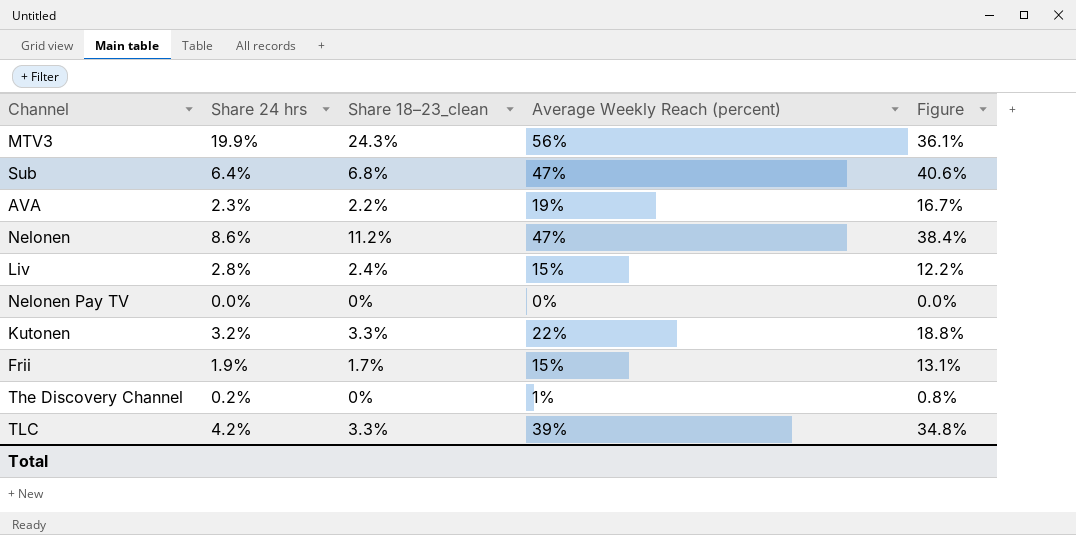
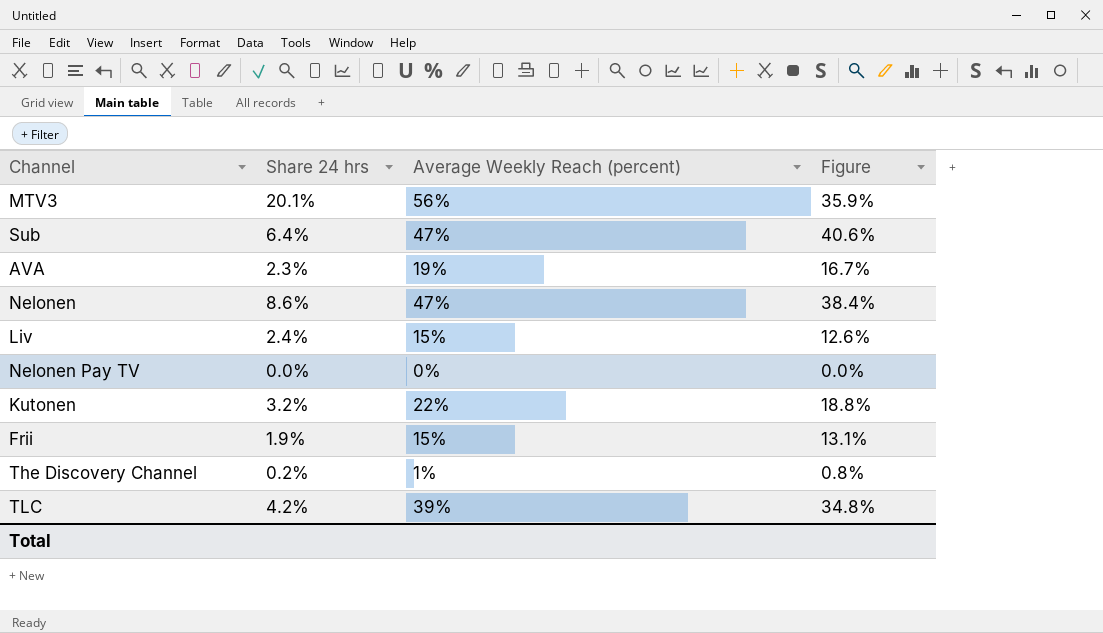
column Share 18–23_clean | position: 3 -> none
MTV3 | Share 24 hrs: 19.9% -> 20.1%
MTV3 | Figure: 36.1% -> 35.9%
Liv | Share 24 hrs: 2.8% -> 2.4%
Liv | Figure: 12.2% -> 12.6%

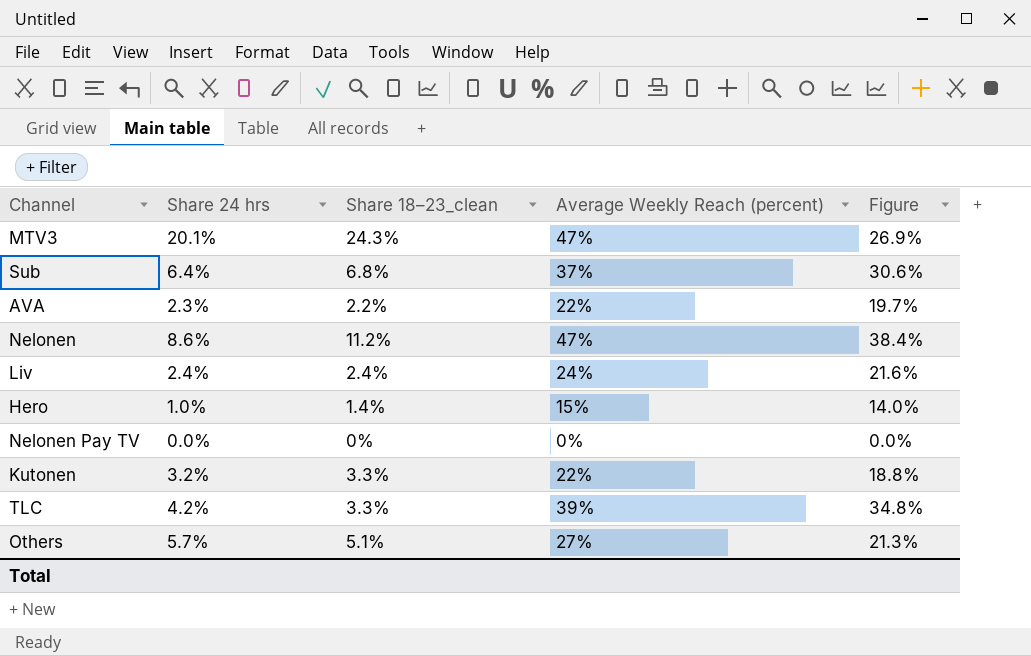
column Share 18–23_clean | position: none -> 3
row Frii: 1.9% | 15% | 13.1% -> none
row The Discovery Channel: 0.2% | 1% | 0.8% -> none
MTV3 | Average Weekly Reach (percent): 56% -> 47%
MTV3 | Figure: 35.9% -> 26.9%
Sub | Average Weekly Reach (percent): 47% -> 37%
Sub | Figure: 40.6% -> 30.6%
AVA | Average Weekly Reach (percent): 19% -> 22%
AVA | Figure: 16.7% -> 19.7%
Liv | Average Weekly Reach (percent): 15% -> 24%
Liv | Figure: 12.6% -> 21.6%
row Hero: none -> 1.0% | 1.4% | 15% | 14.0%
row Others: none -> 5.7% | 5.1% | 27% | 21.3%

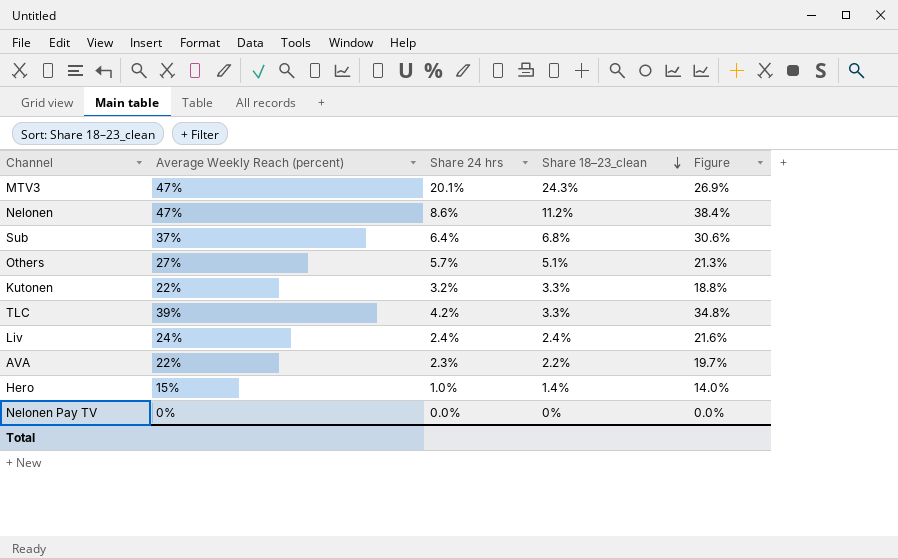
row order: none -> Share 18–23_clean descending
column Average Weekly Reach (percent) | position: 4 -> 2

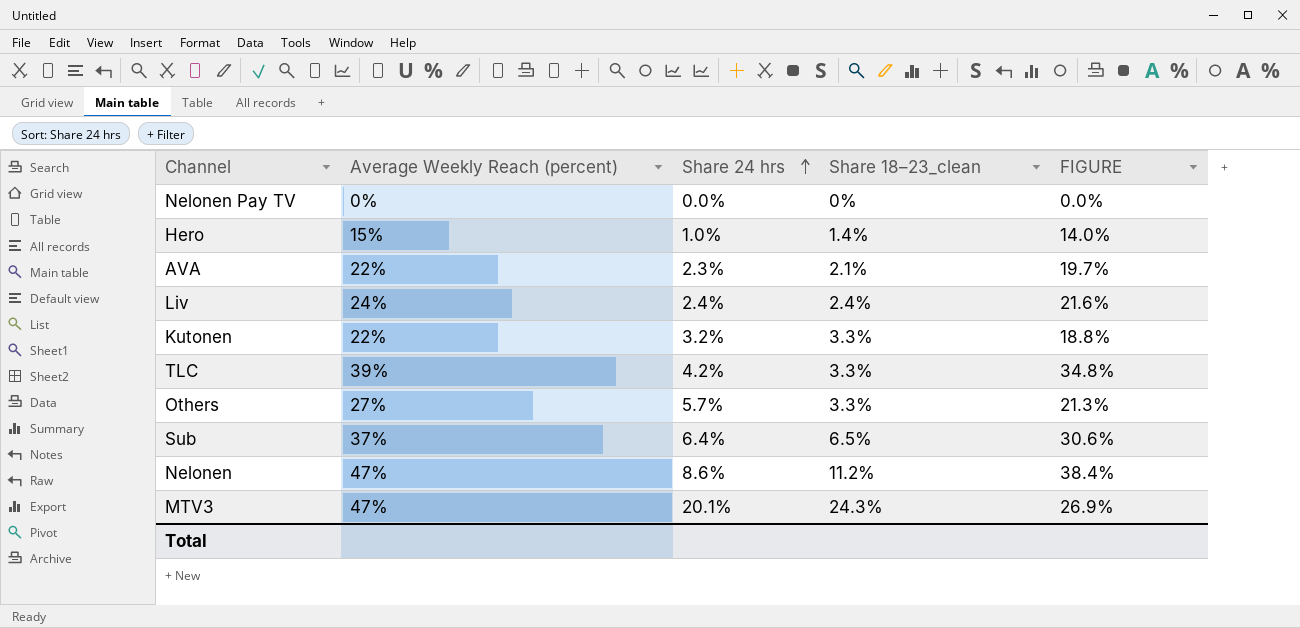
row order: Share 18–23_clean descending -> Share 24 hrs ascending
column name: Figure -> FIGURE
AVA | Share 18–23_clean: 2.2% -> 2.1%
Others | Share 18–23_clean: 5.1% -> 3.3%
Sub | Share 18–23_clean: 6.8% -> 6.5%

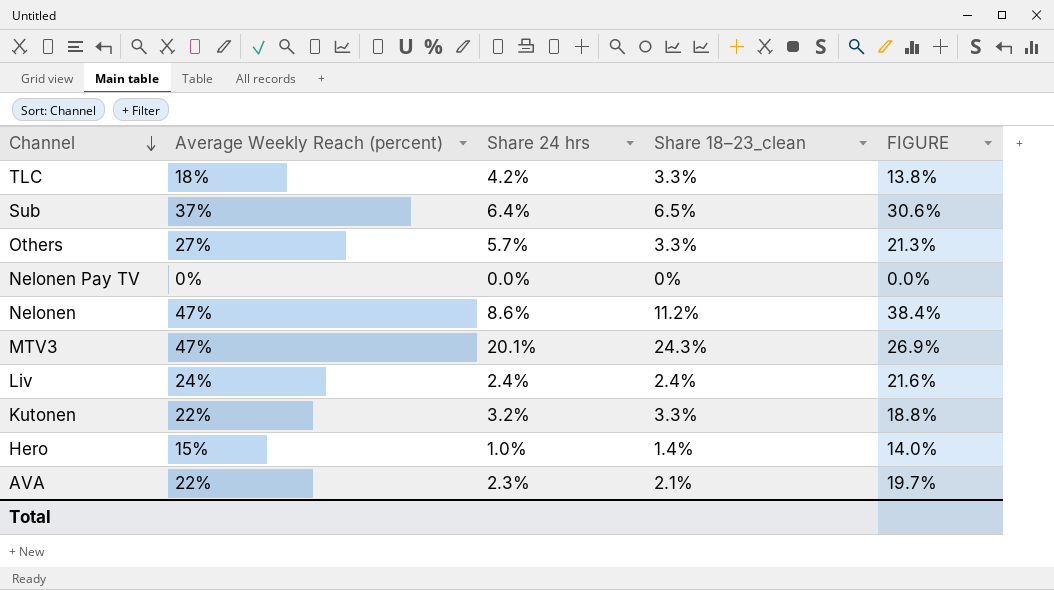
row order: Share 24 hrs ascending -> Channel descending
TLC | Average Weekly Reach (percent): 39% -> 18%
TLC | FIGURE: 34.8% -> 13.8%

